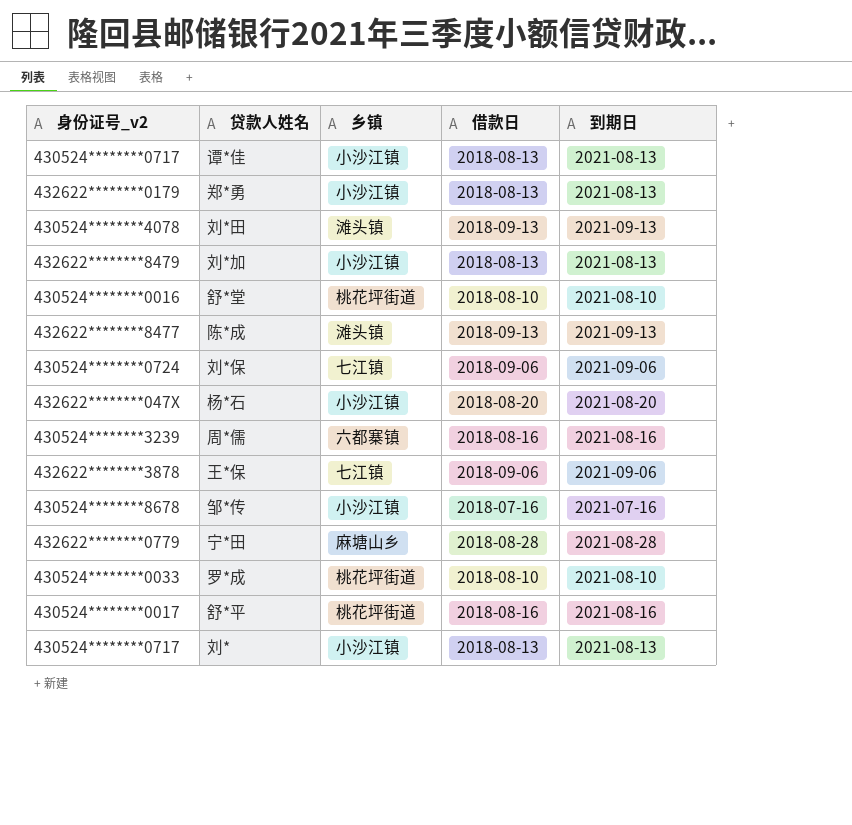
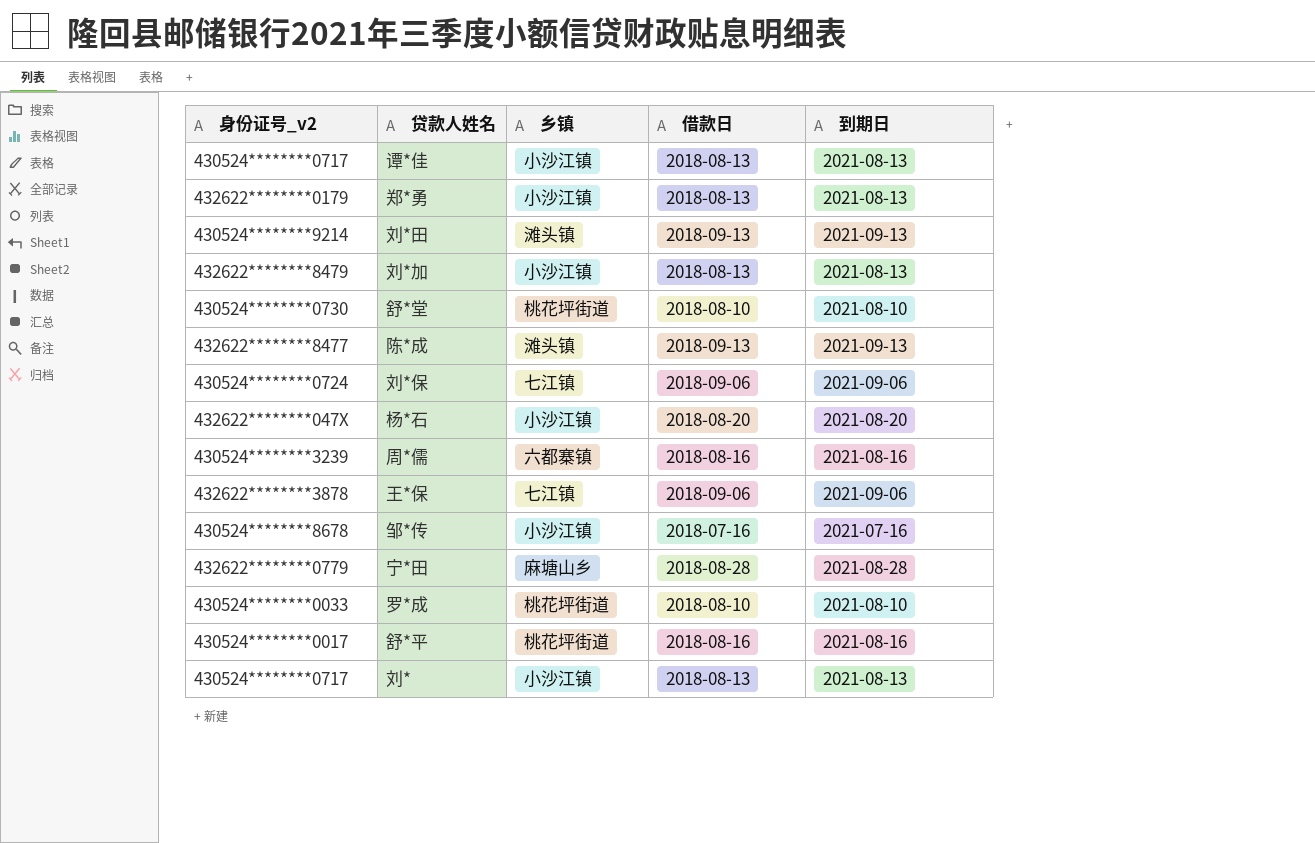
刘*田 | 身份证号_v2: 430524********4078 -> 430524********9214
舒*堂 | 身份证号_v2: 430524********0016 -> 430524********0730

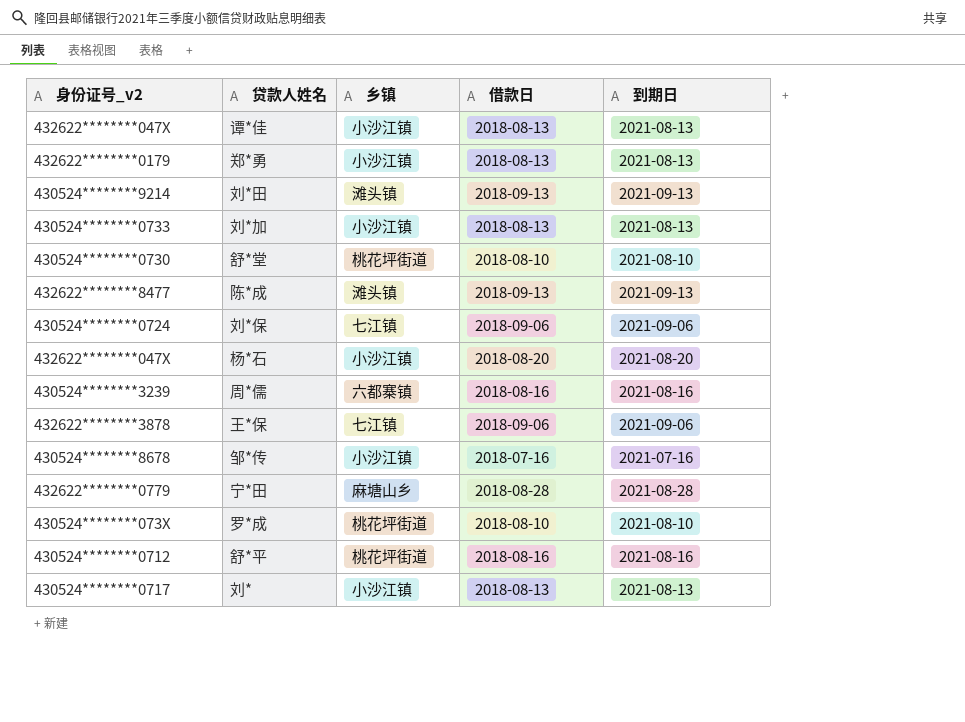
谭*佳 | 身份证号_v2: 430524********0717 -> 432622********047X
刘*加 | 身份证号_v2: 432622********8479 -> 430524********0733
罗*成 | 身份证号_v2: 430524********0033 -> 430524********073X
舒*平 | 身份证号_v2: 430524********0017 -> 430524********0712

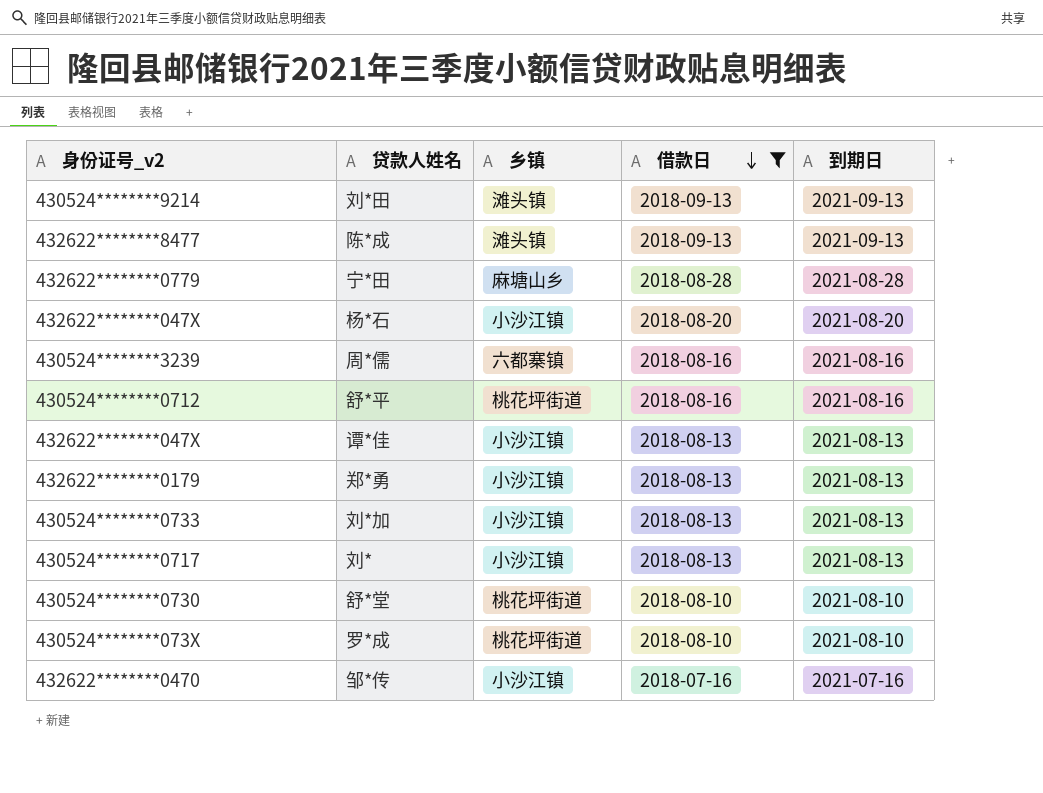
filter: none -> 借款日 != 2018-09-06
row order: none -> 借款日 descending
邹*传 | 身份证号_v2: 430524********8678 -> 432622********0470

